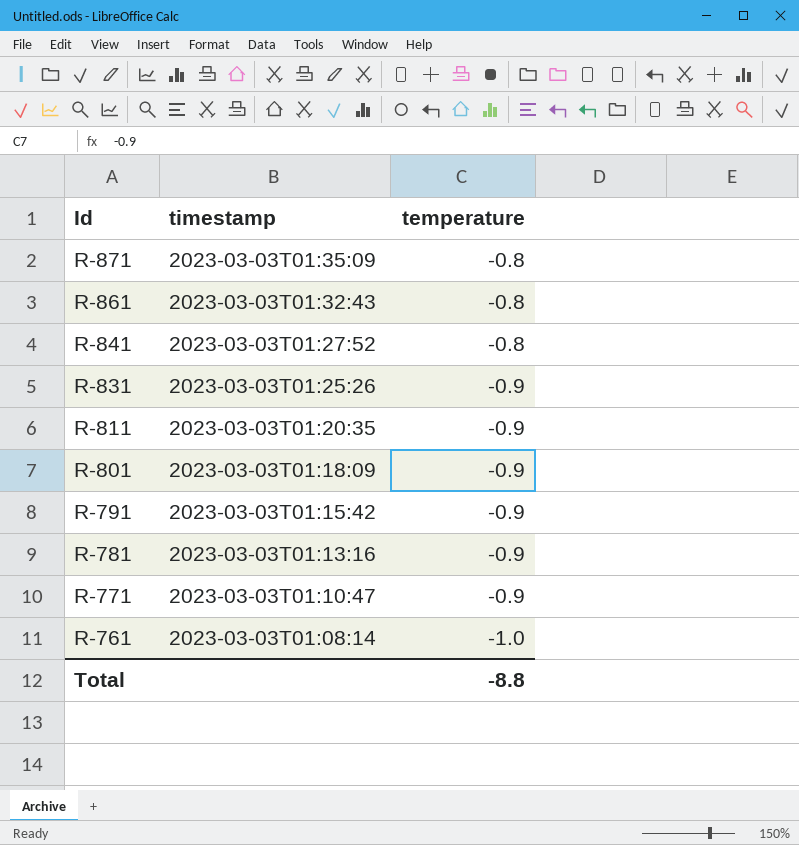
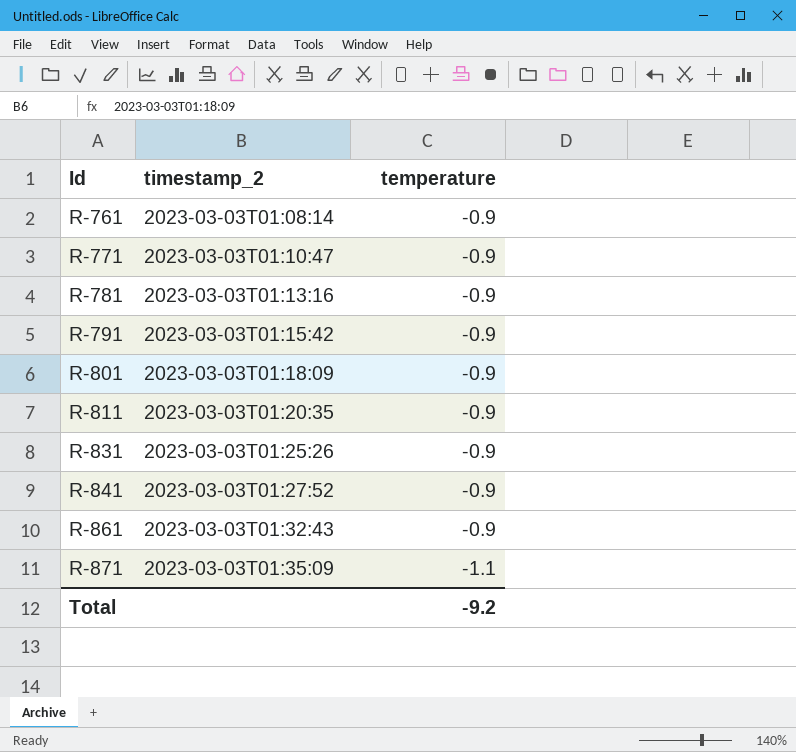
row order: Id descending -> Id ascending
column name: timestamp -> timestamp_2
R-761 | temperature: -1.0 -> -0.9
R-841 | temperature: -0.8 -> -0.9
R-861 | temperature: -0.8 -> -0.9
R-871 | temperature: -0.8 -> -1.1
Total | temperature: -8.8 -> -9.2

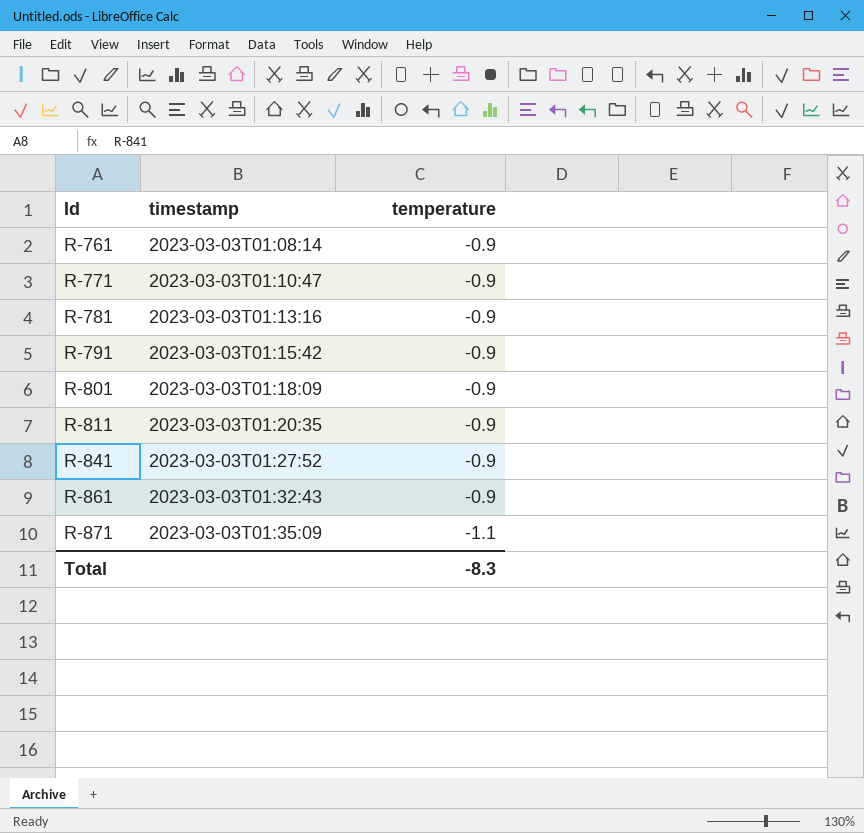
column name: timestamp_2 -> timestamp
row R-831: 2023-03-03T01:25:26 | -0.9 -> none
Total | temperature: -9.2 -> -8.3

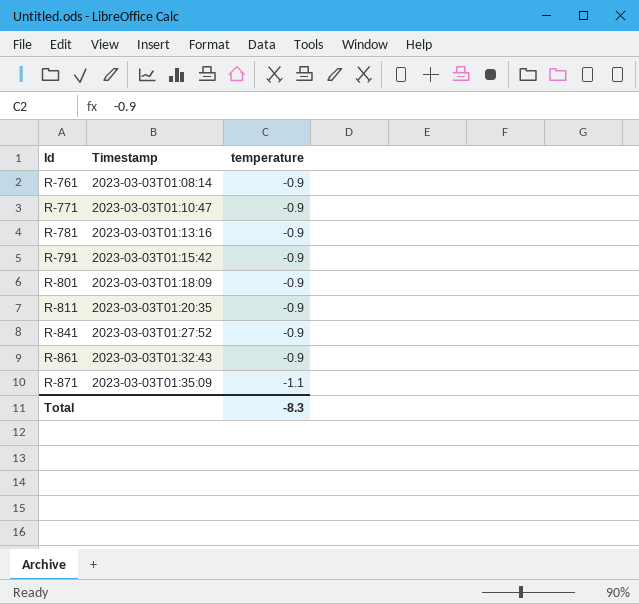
column name: timestamp -> Timestamp

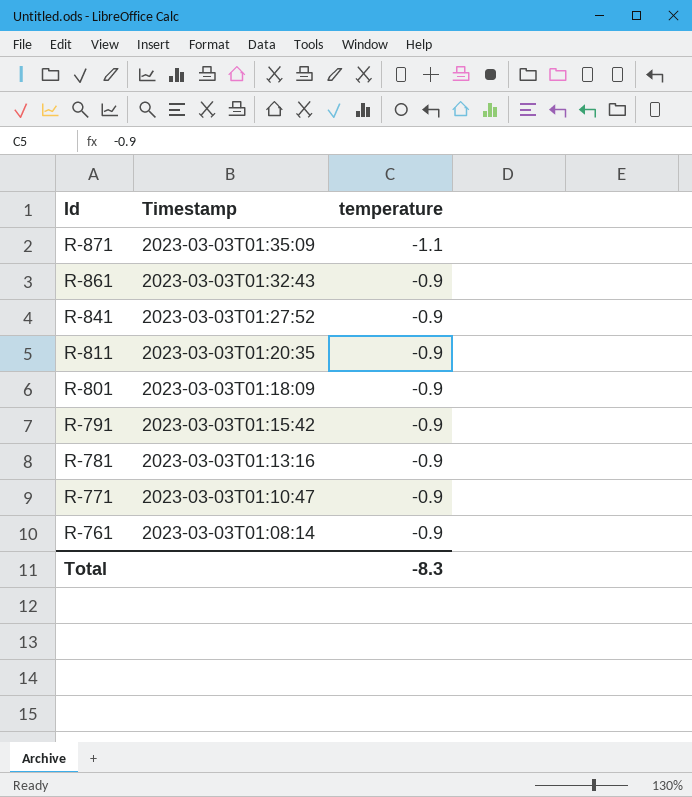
row order: Id ascending -> Id descending

